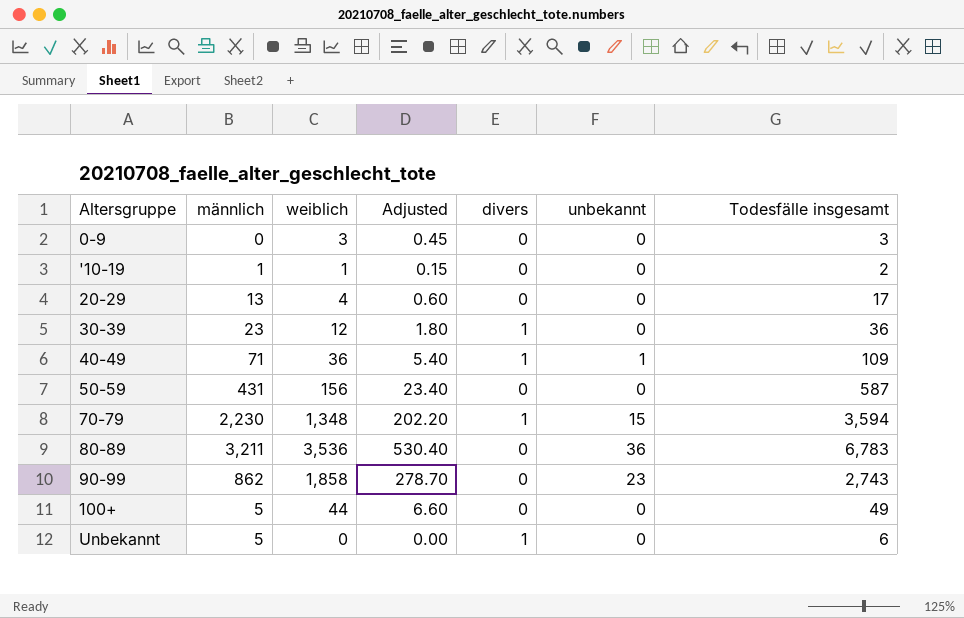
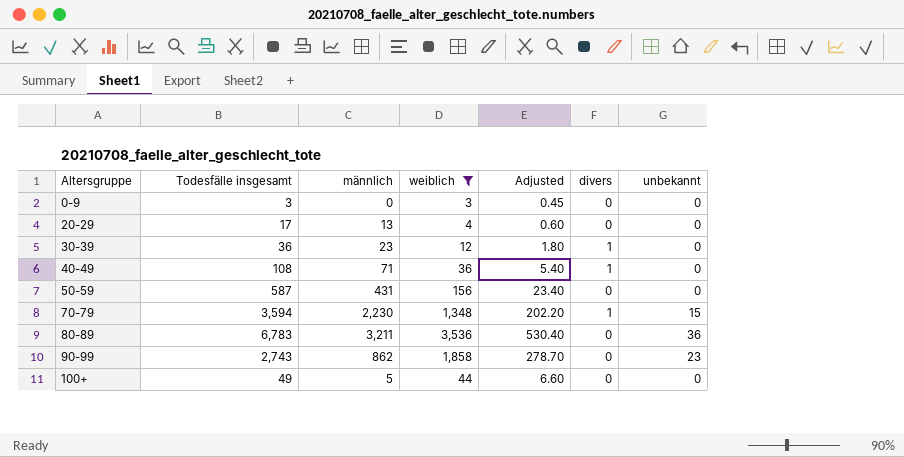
filter: none -> weiblich >= 3
column Todesfälle insgesamt | position: 7 -> 2
40-49 | Todesfälle insgesamt: 109 -> 108
40-49 | unbekannt: 1 -> 0

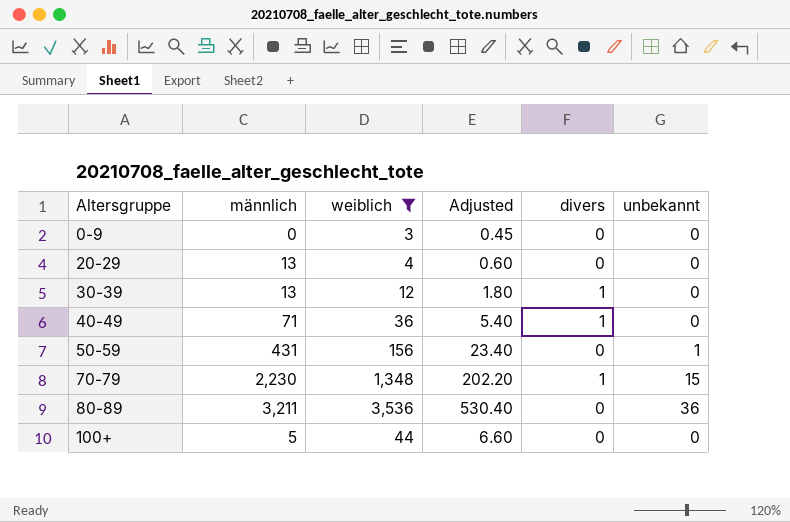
column Todesfälle insgesamt | formula: [männlich] + [weiblich] + [divers] + [unbekannt] -> none
row 90-99: 2,743 | 862 | 1,858 | 278.70 | 0 | 23 -> none
30-39 | männlich: 23 -> 13
50-59 | unbekannt: 0 -> 1

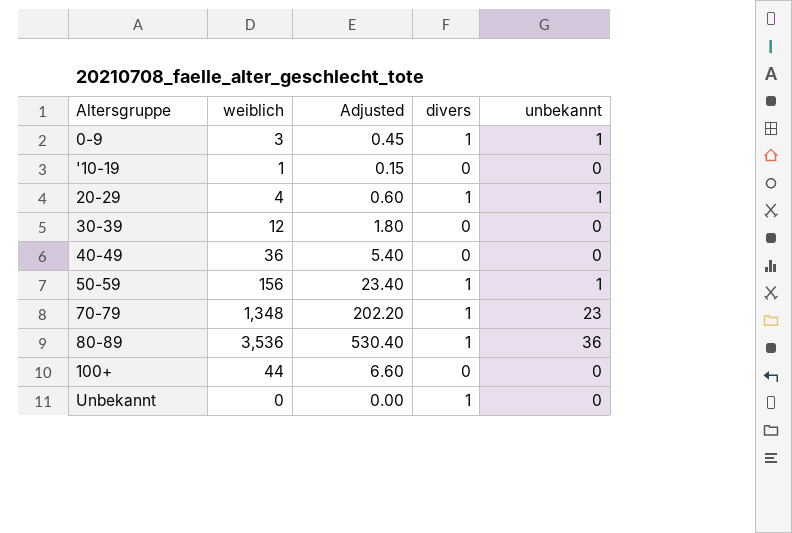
filter: weiblich >= 3 -> none
column männlich | position: 2 -> none
0-9 | divers: 0 -> 1
0-9 | unbekannt: 0 -> 1
20-29 | divers: 0 -> 1
20-29 | unbekannt: 0 -> 1
30-39 | divers: 1 -> 0
40-49 | divers: 1 -> 0
50-59 | divers: 0 -> 1
70-79 | unbekannt: 15 -> 23
80-89 | divers: 0 -> 1

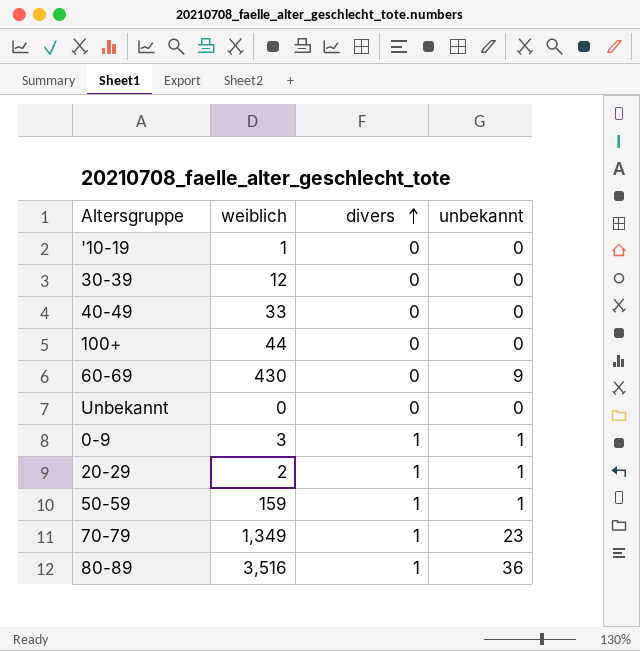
row order: none -> divers ascending
column Adjusted | formula: [weiblich] * 0.15 -> none
40-49 | weiblich: 36 -> 33
row 60-69: none -> 430 | 0 | 9
Unbekannt | divers: 1 -> 0
20-29 | weiblich: 4 -> 2
50-59 | weiblich: 156 -> 159
70-79 | weiblich: 1,348 -> 1,349
80-89 | weiblich: 3,536 -> 3,516

